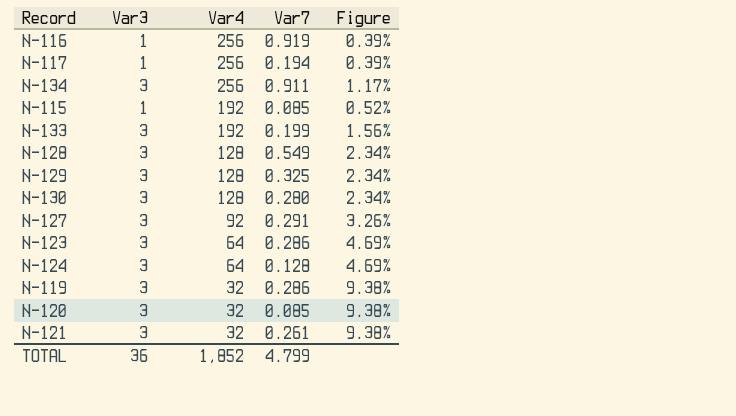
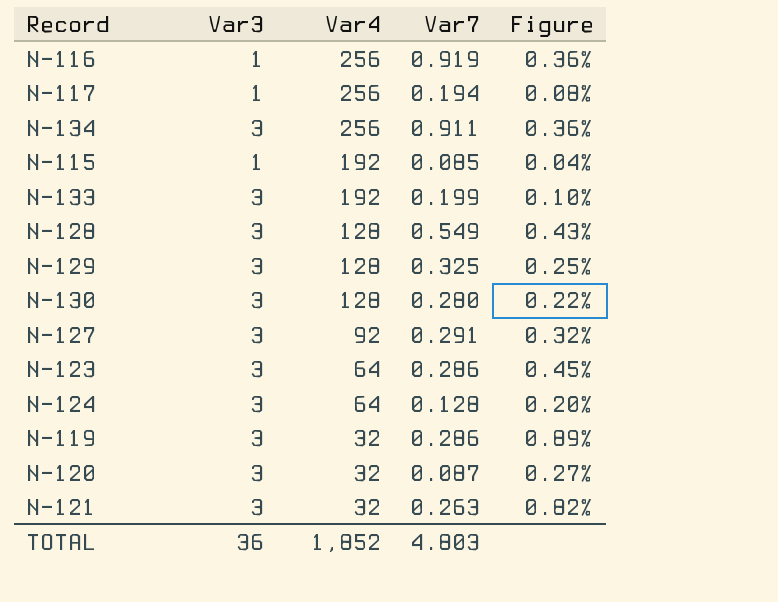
column Figure | formula: [Var3] / [Var4] -> [Var7] / [Var4]
N-120 | Var7: 0.085 -> 0.087
N-121 | Var7: 0.261 -> 0.263
TOTAL | Var7: 4.799 -> 4.803

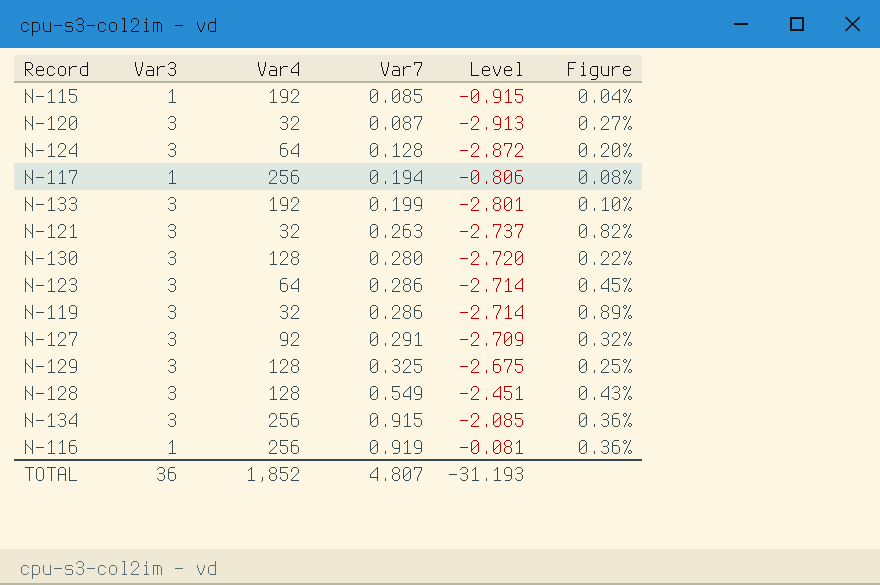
row order: Var4 descending -> Var7 ascending
column Level | formula: none -> [Var7] - [Var3]
N-134 | Var7: 0.911 -> 0.915
TOTAL | Var7: 4.803 -> 4.807

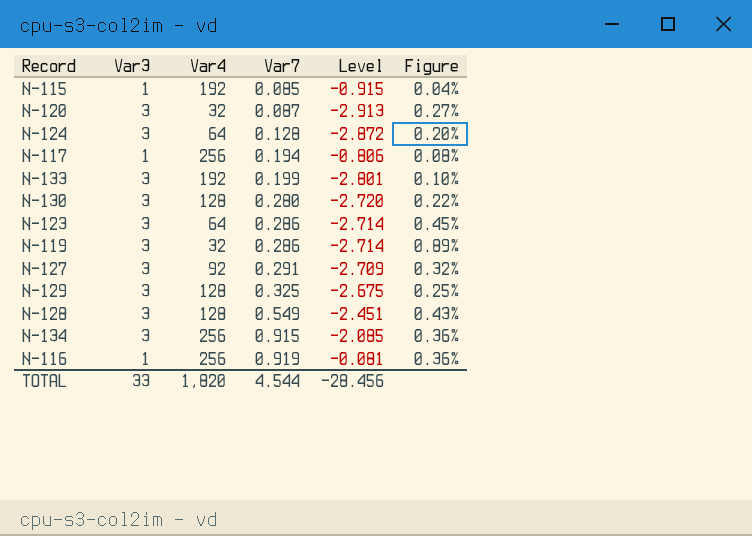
row N-121: 3 | 32 | 0.263 | -2.737 | 0.82% -> none
TOTAL | Var3: 36 -> 33
TOTAL | Var4: 1,852 -> 1,820
TOTAL | Var7: 4.807 -> 4.544
TOTAL | Level: -31.193 -> -28.456

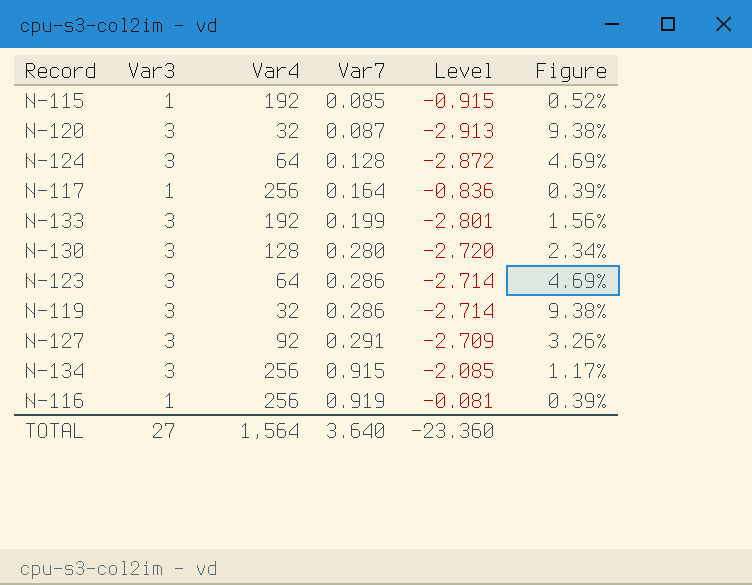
column Figure | formula: [Var7] / [Var4] -> [Var3] / [Var4]
row N-129: 3 | 128 | 0.325 | -2.675 | 0.25% -> none
row N-128: 3 | 128 | 0.549 | -2.451 | 0.43% -> none
N-117 | Var7: 0.194 -> 0.164
N-117 | Level: -0.806 -> -0.836
TOTAL | Var3: 33 -> 27
TOTAL | Var4: 1,820 -> 1,564
TOTAL | Var7: 4.544 -> 3.640
TOTAL | Level: -28.456 -> -23.360

